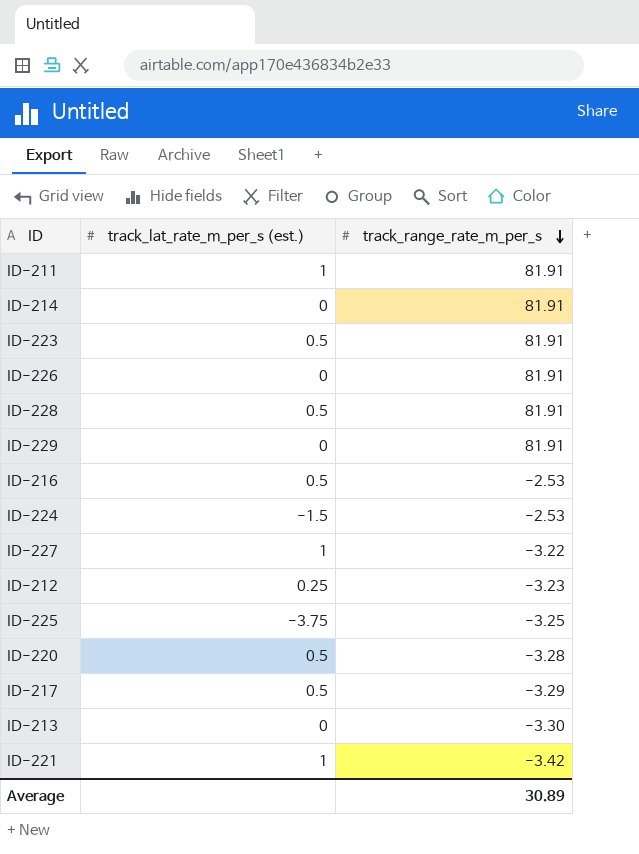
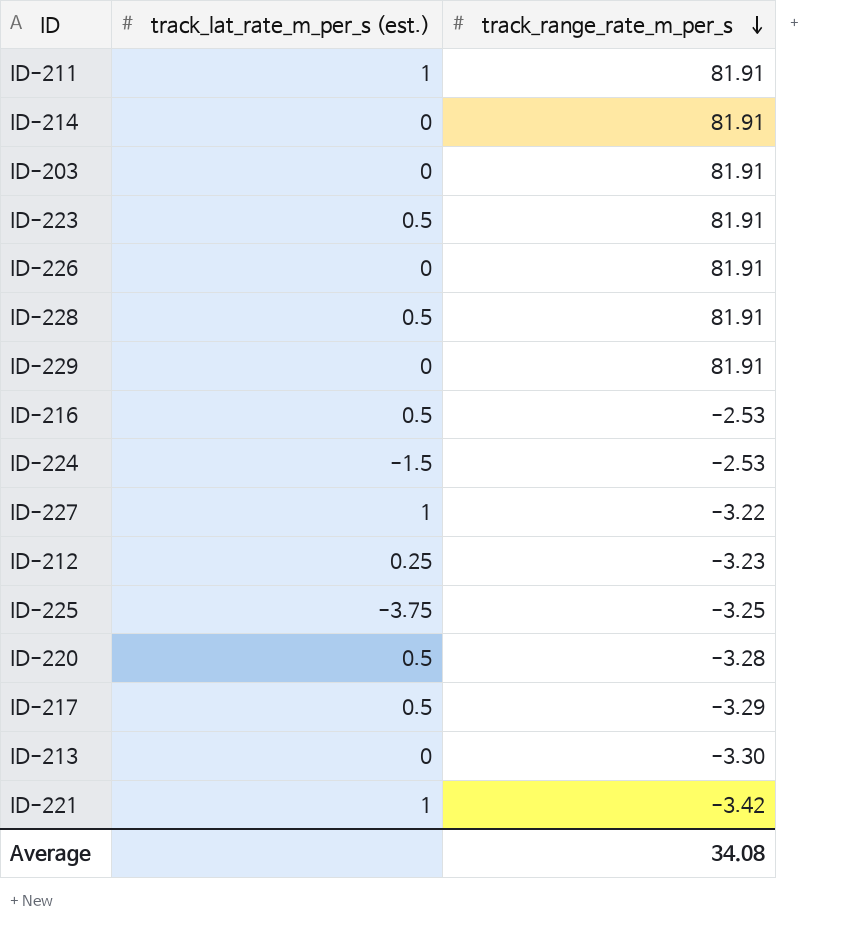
row ID-203: none -> 0 | 81.91
Average | track_range_rate_m_per_s: 30.89 -> 34.08

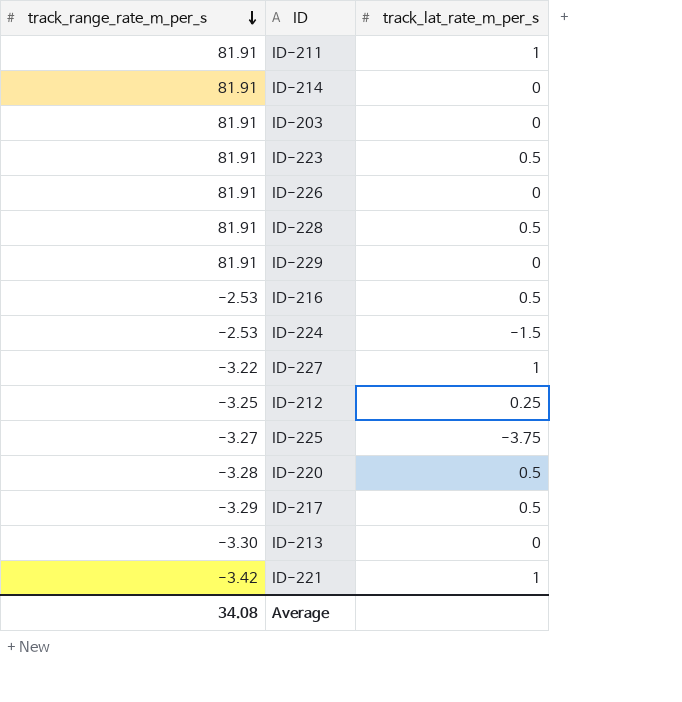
column track_range_rate_m_per_s | position: 3 -> 1
column name: track_lat_rate_m_per_s (est.) -> track_lat_rate_m_per_s
ID-212 | track_range_rate_m_per_s: -3.23 -> -3.25
ID-225 | track_range_rate_m_per_s: -3.25 -> -3.27

